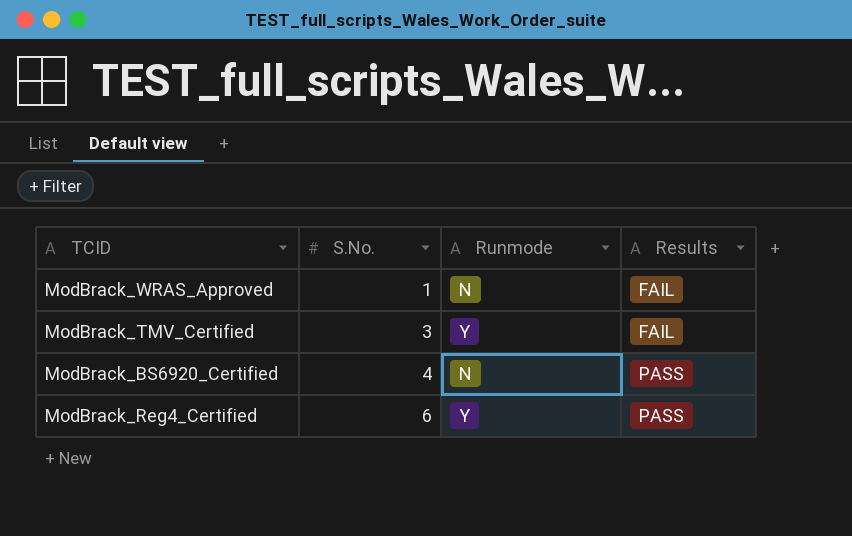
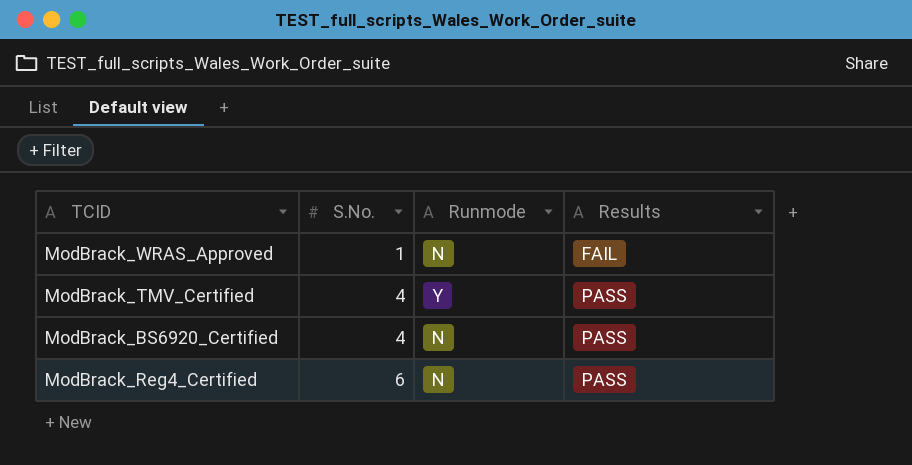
ModBrack_TMV_Certified | S.No.: 3 -> 4
ModBrack_TMV_Certified | Results: FAIL -> PASS
ModBrack_Reg4_Certified | Runmode: Y -> N

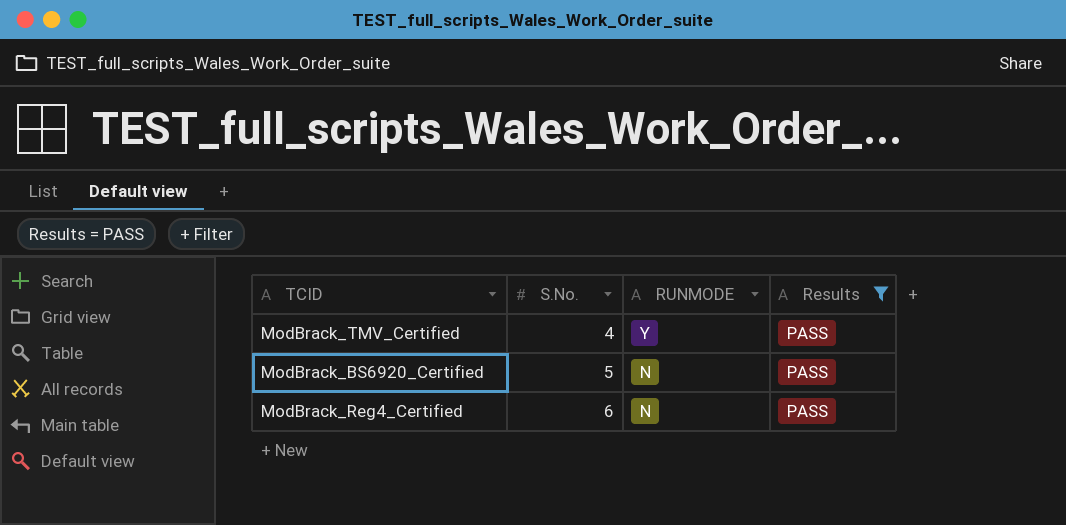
filter: none -> Results = PASS
column name: Runmode -> RUNMODE
ModBrack_BS6920_Certified | S.No.: 4 -> 5

